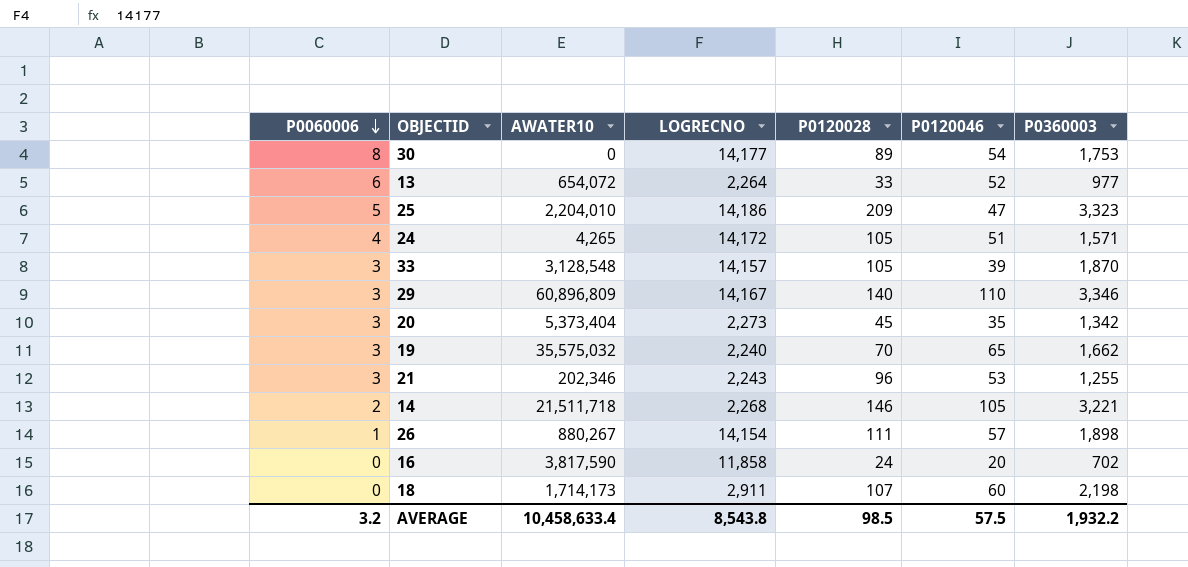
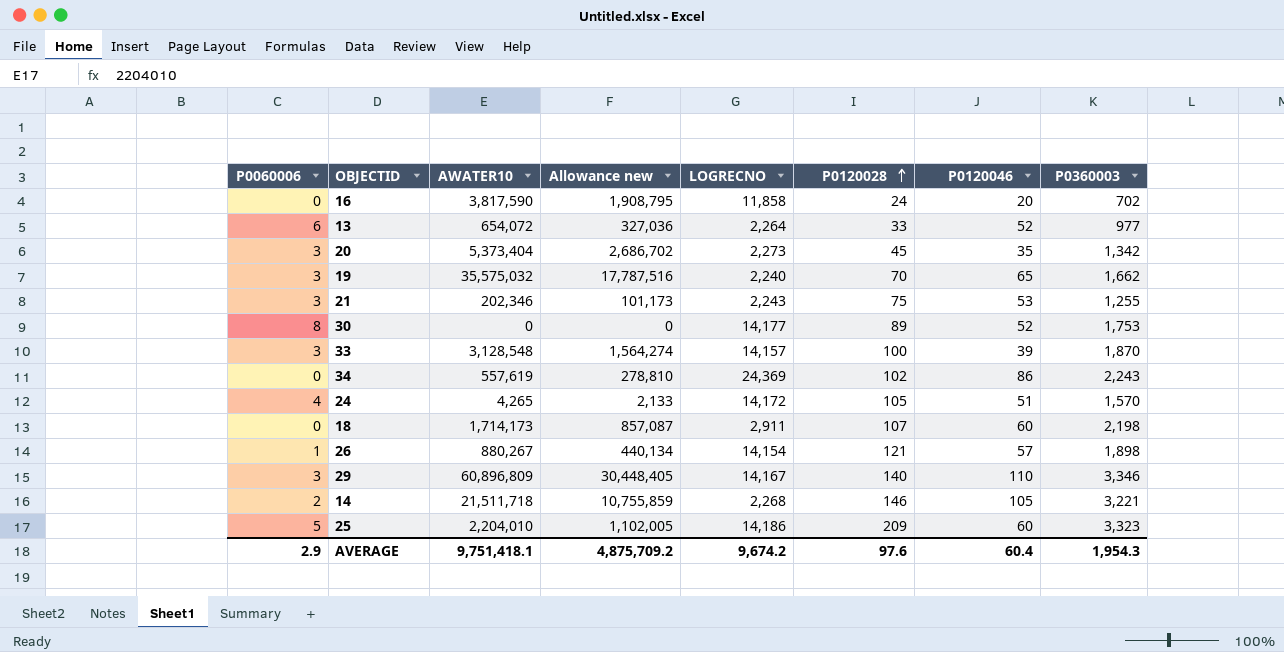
row order: P0060006 descending -> P0120028 ascending
column Allowance new | formula: none -> [AWATER10] * 0.5
21 | P0120028: 96 -> 75
30 | P0120046: 54 -> 52
33 | P0120028: 105 -> 100
row 34: none -> 0 | 557,619 | 278,810 | 24,369 | 102 | 86 | 2,243
24 | P0360003: 1,571 -> 1,570
26 | P0120028: 111 -> 121
25 | P0120046: 47 -> 60
AVERAGE | P0060006: 3.2 -> 2.9
AVERAGE | AWATER10: 10,458,633.4 -> 9,751,418.1
AVERAGE | LOGRECNO: 8,543.8 -> 9,674.2
AVERAGE | P0120028: 98.5 -> 97.6
AVERAGE | P0120046: 57.5 -> 60.4
AVERAGE | P0360003: 1,932.2 -> 1,954.3

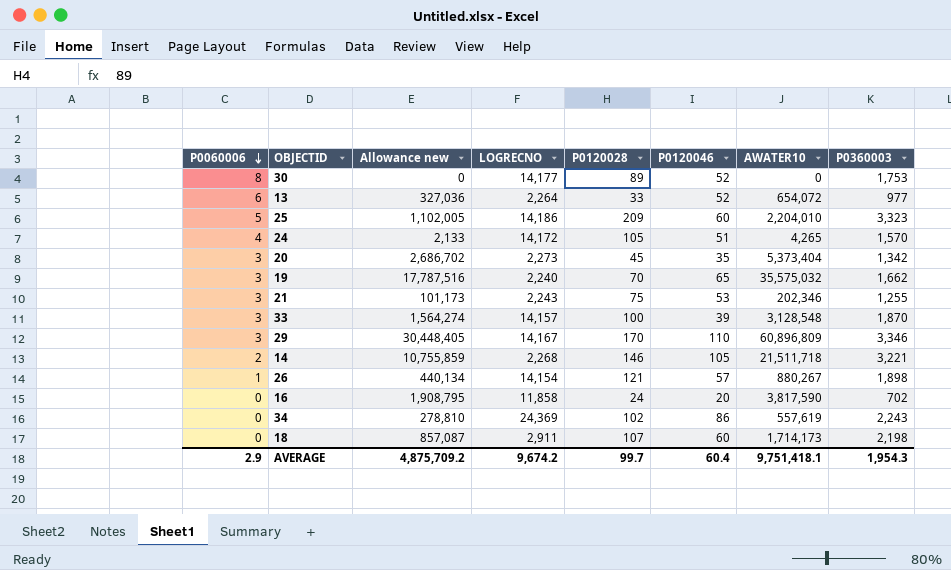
row order: P0120028 ascending -> P0060006 descending
column AWATER10 | position: 3 -> 7
29 | P0120028: 140 -> 170
AVERAGE | P0120028: 97.6 -> 99.7

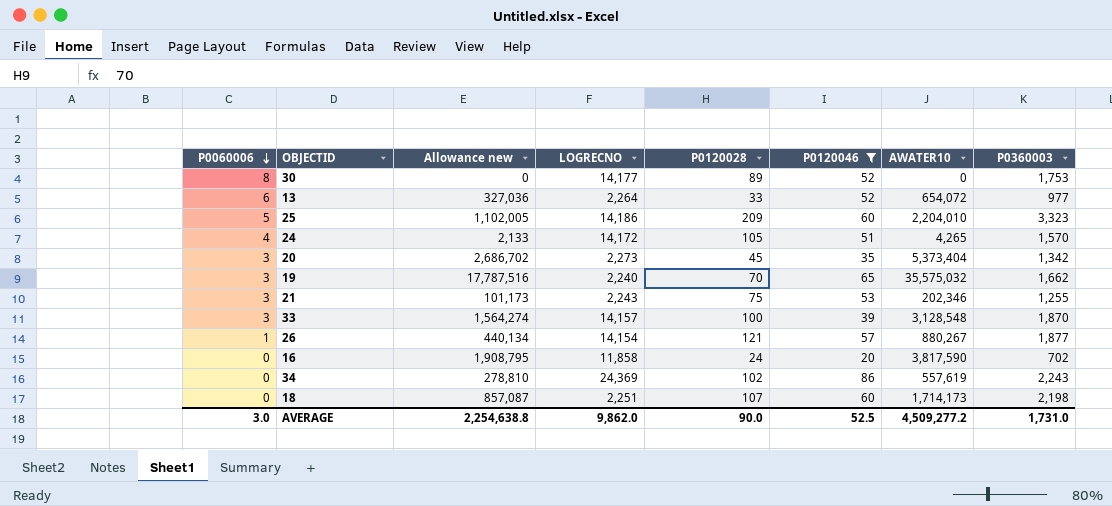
filter: none -> P0120046 <= 86
26 | P0360003: 1,898 -> 1,877
18 | LOGRECNO: 2,911 -> 2,251
AVERAGE | P0060006: 2.9 -> 3.0
AVERAGE | Allowance new: 4,875,709.2 -> 2,254,638.8
AVERAGE | LOGRECNO: 9,674.2 -> 9,862.0
AVERAGE | P0120028: 99.7 -> 90.0
AVERAGE | P0120046: 60.4 -> 52.5
AVERAGE | AWATER10: 9,751,418.1 -> 4,509,277.2
AVERAGE | P0360003: 1,954.3 -> 1,731.0

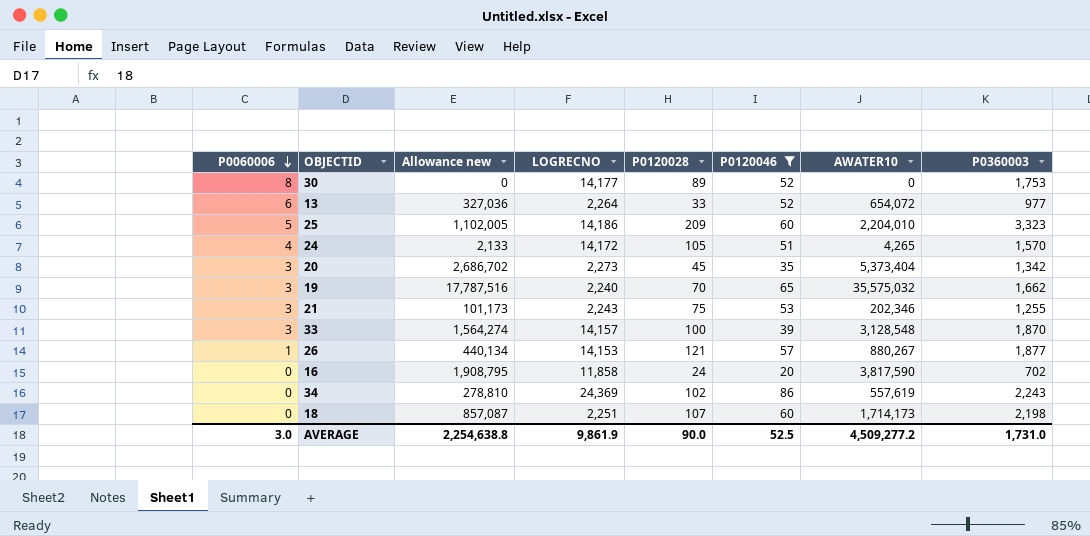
26 | LOGRECNO: 14,154 -> 14,153
AVERAGE | LOGRECNO: 9,862.0 -> 9,861.9

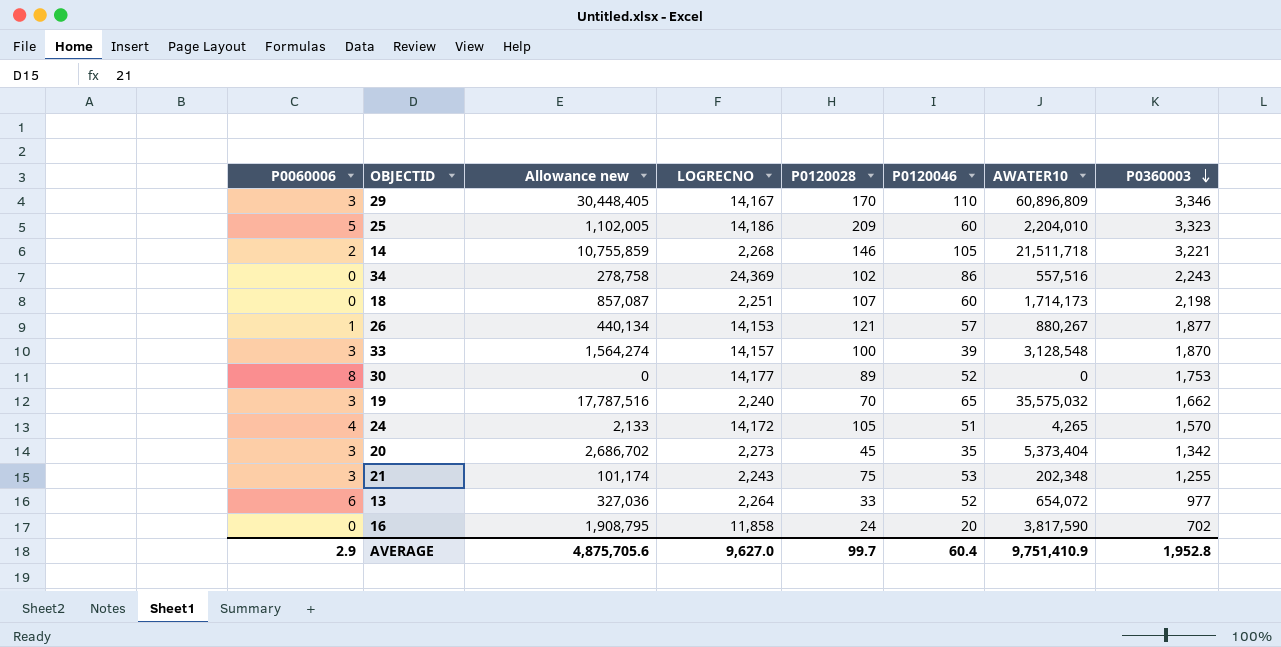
filter: P0120046 <= 86 -> none
row order: P0060006 descending -> P0360003 descending
34 | Allowance new: 278,810 -> 278,758
34 | AWATER10: 557,619 -> 557,516
21 | Allowance new: 101,173 -> 101,174
21 | AWATER10: 202,346 -> 202,348
AVERAGE | P0060006: 3.0 -> 2.9
AVERAGE | Allowance new: 2,254,638.8 -> 4,875,705.6
AVERAGE | LOGRECNO: 9,861.9 -> 9,627.0
AVERAGE | P0120028: 90.0 -> 99.7
AVERAGE | P0120046: 52.5 -> 60.4
AVERAGE | AWATER10: 4,509,277.2 -> 9,751,410.9
AVERAGE | P0360003: 1,731.0 -> 1,952.8

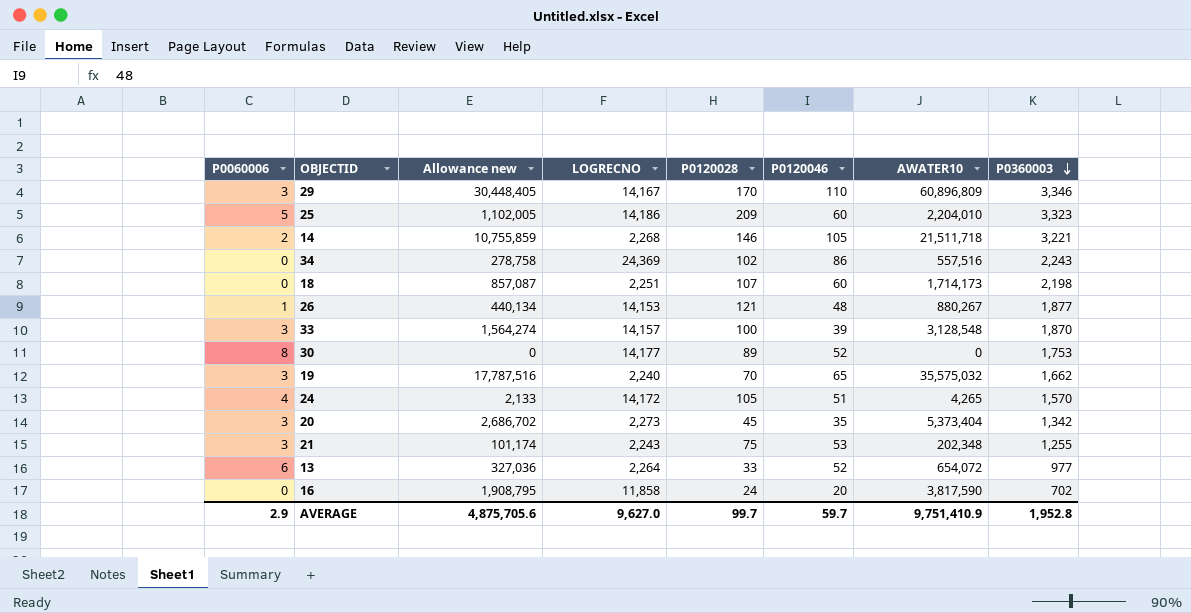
26 | P0120046: 57 -> 48
AVERAGE | P0120046: 60.4 -> 59.7

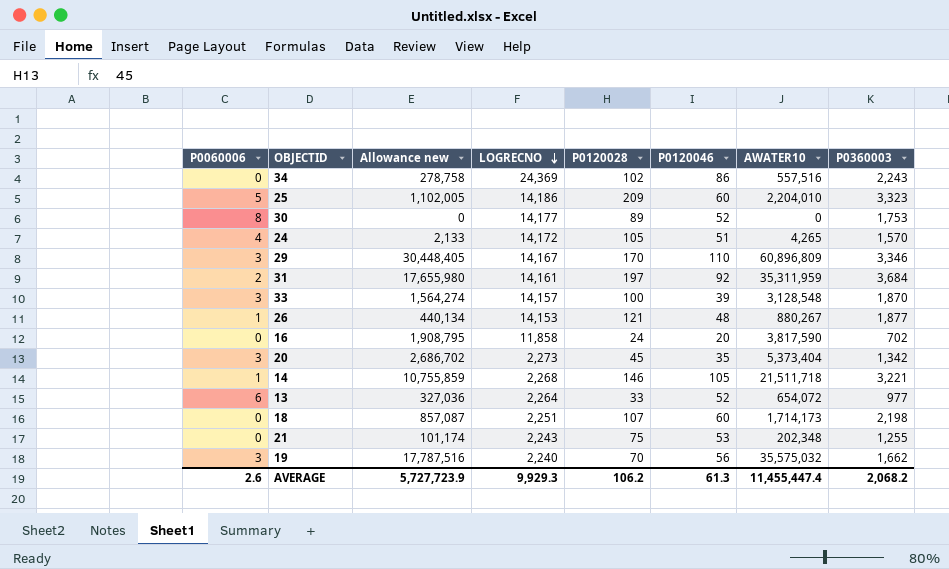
row order: P0360003 descending -> LOGRECNO descending
row 31: none -> 2 | 17,655,980 | 14,161 | 197 | 92 | 35,311,959 | 3,684
14 | P0060006: 2 -> 1
21 | P0060006: 3 -> 0
19 | P0120046: 65 -> 56
AVERAGE | P0060006: 2.9 -> 2.6
AVERAGE | Allowance new: 4,875,705.6 -> 5,727,723.9
AVERAGE | LOGRECNO: 9,627.0 -> 9,929.3
AVERAGE | P0120028: 99.7 -> 106.2
AVERAGE | P0120046: 59.7 -> 61.3
AVERAGE | AWATER10: 9,751,410.9 -> 11,455,447.4
AVERAGE | P0360003: 1,952.8 -> 2,068.2

